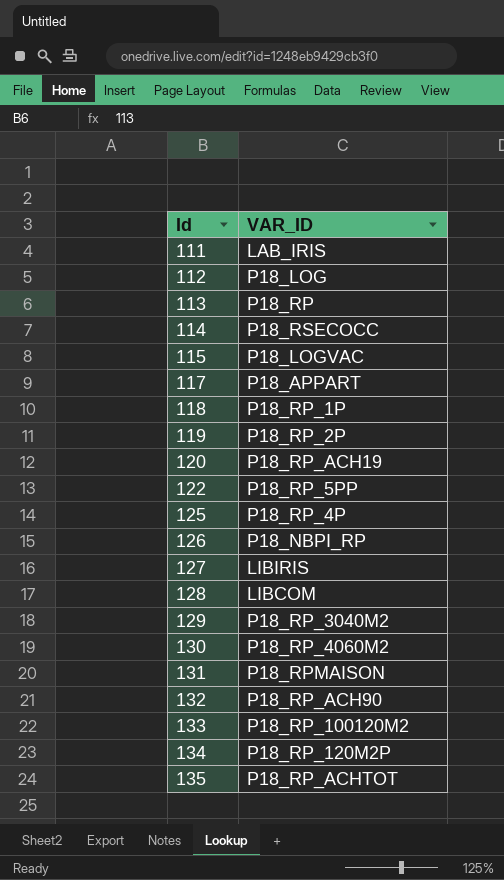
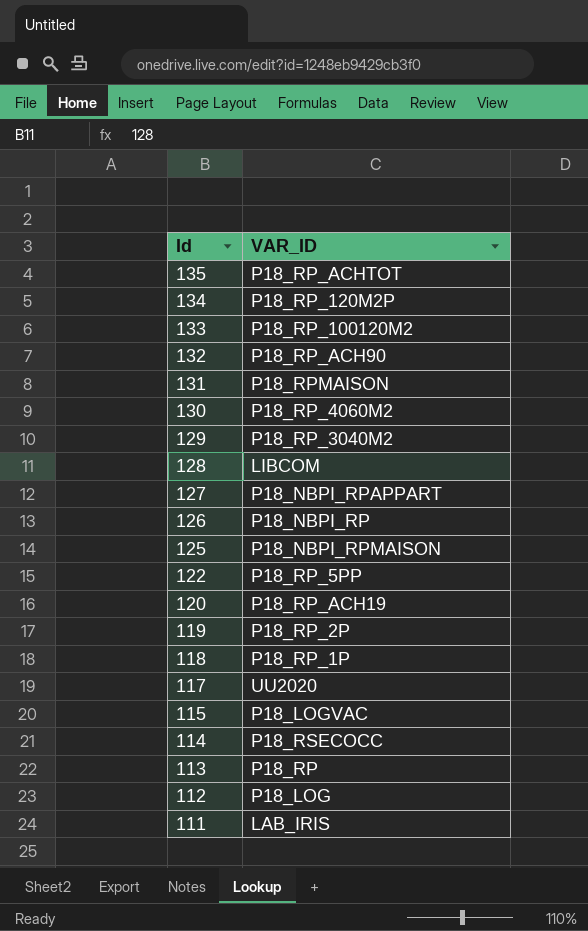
row order: Id ascending -> Id descending
127 | VAR_ID: LIBIRIS -> P18_NBPI_RPAPPART
125 | VAR_ID: P18_RP_4P -> P18_NBPI_RPMAISON
117 | VAR_ID: P18_APPART -> UU2020

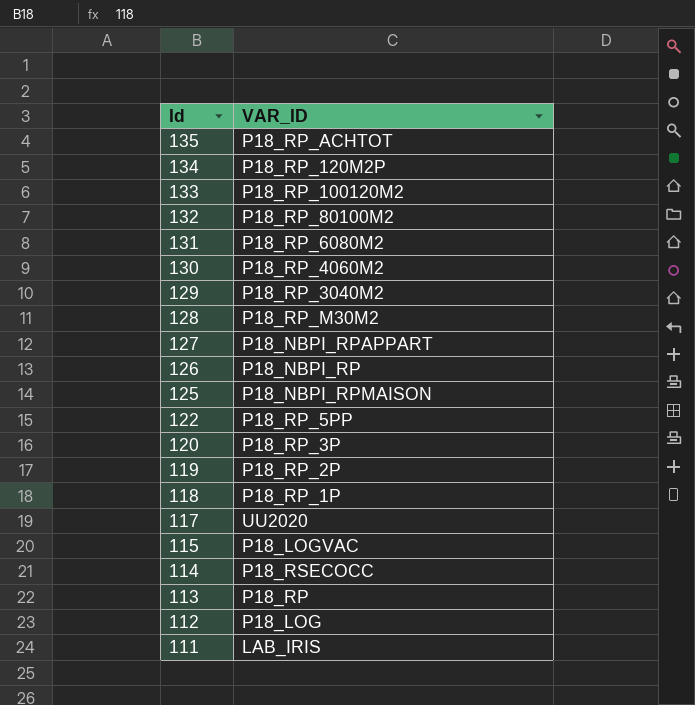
132 | VAR_ID: P18_RP_ACH90 -> P18_RP_80100M2
131 | VAR_ID: P18_RPMAISON -> P18_RP_6080M2
128 | VAR_ID: LIBCOM -> P18_RP_M30M2
120 | VAR_ID: P18_RP_ACH19 -> P18_RP_3P

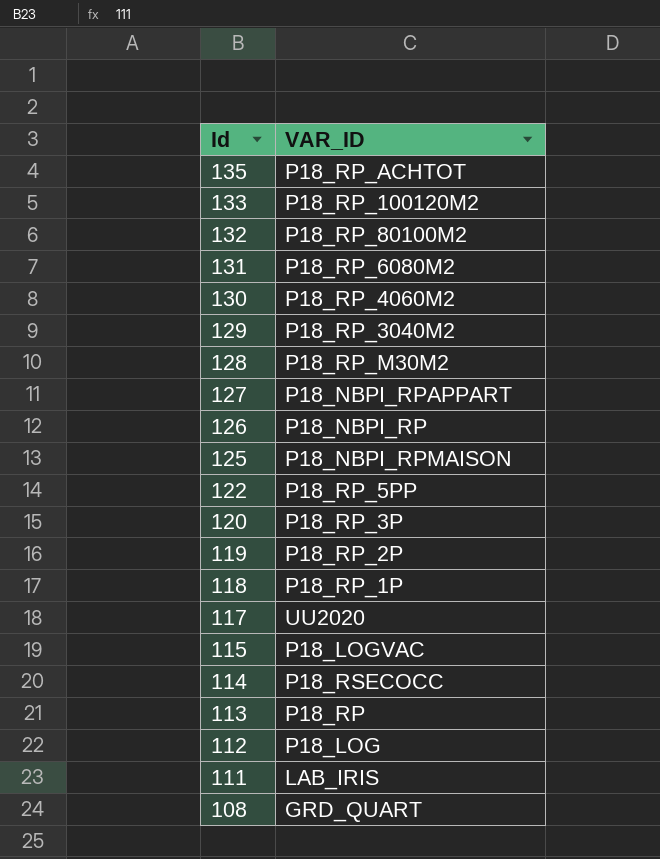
row 134: P18_RP_120M2P -> none
row 108: none -> GRD_QUART

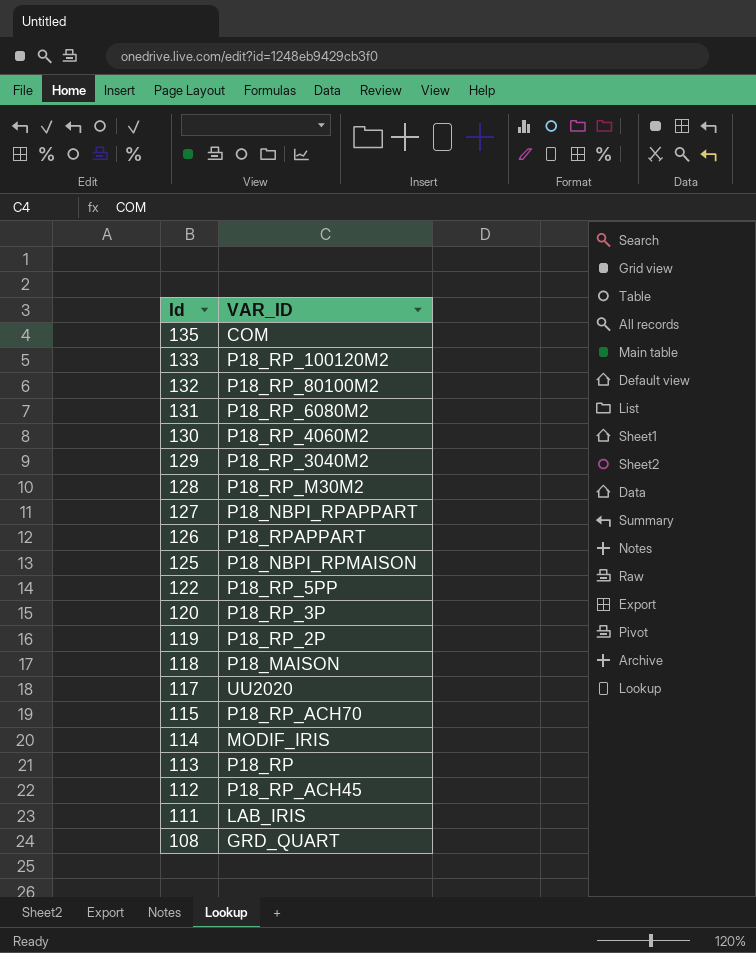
135 | VAR_ID: P18_RP_ACHTOT -> COM
126 | VAR_ID: P18_NBPI_RP -> P18_RPAPPART
118 | VAR_ID: P18_RP_1P -> P18_MAISON
115 | VAR_ID: P18_LOGVAC -> P18_RP_ACH70
114 | VAR_ID: P18_RSECOCC -> MODIF_IRIS
112 | VAR_ID: P18_LOG -> P18_RP_ACH45

